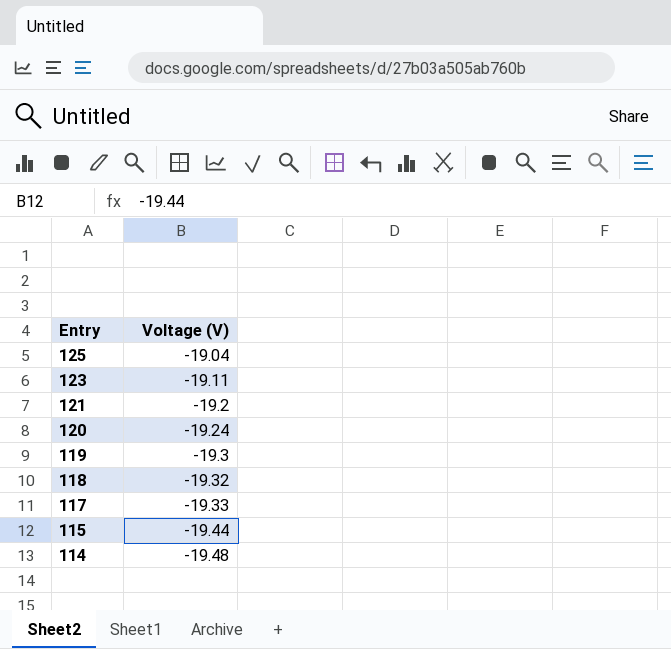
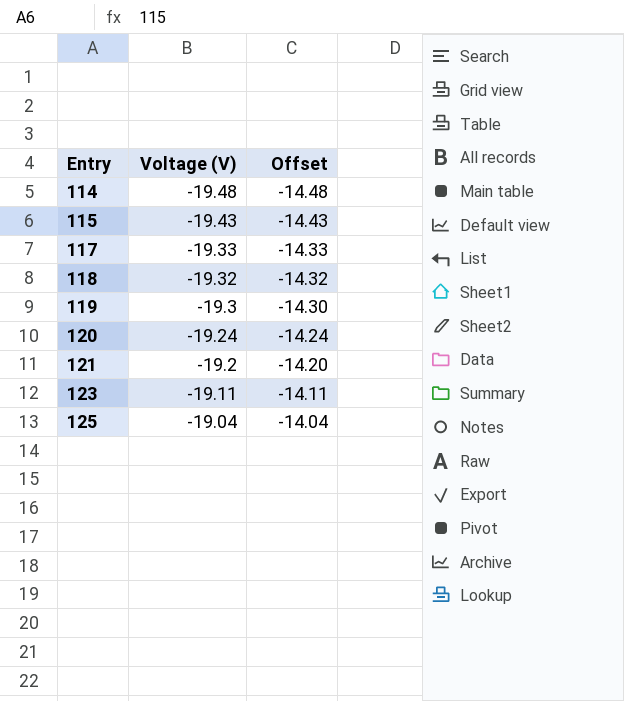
row order: Entry descending -> Entry ascending
column Offset | formula: none -> [Voltage (V)] + 5
115 | Voltage (V): -19.44 -> -19.43

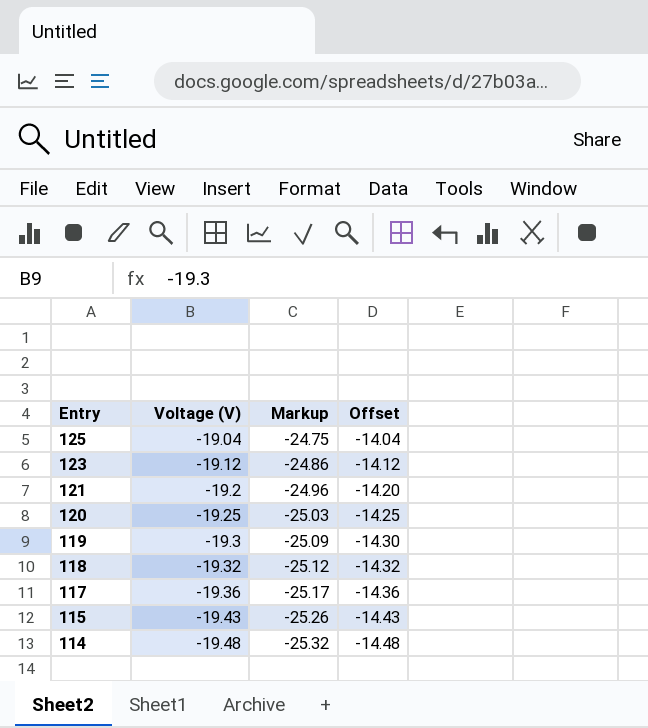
row order: Entry ascending -> Entry descending
column Markup | formula: none -> [Voltage (V)] * 1.3
123 | Voltage (V): -19.11 -> -19.12
123 | Offset: -14.11 -> -14.12
120 | Voltage (V): -19.24 -> -19.25
120 | Offset: -14.24 -> -14.25
117 | Voltage (V): -19.33 -> -19.36
117 | Offset: -14.33 -> -14.36

